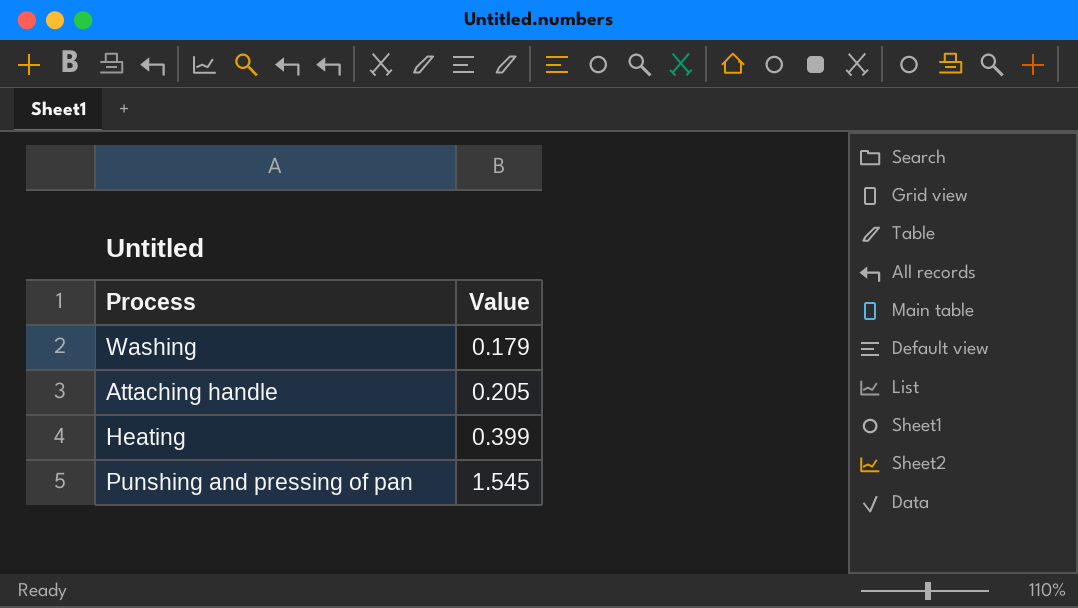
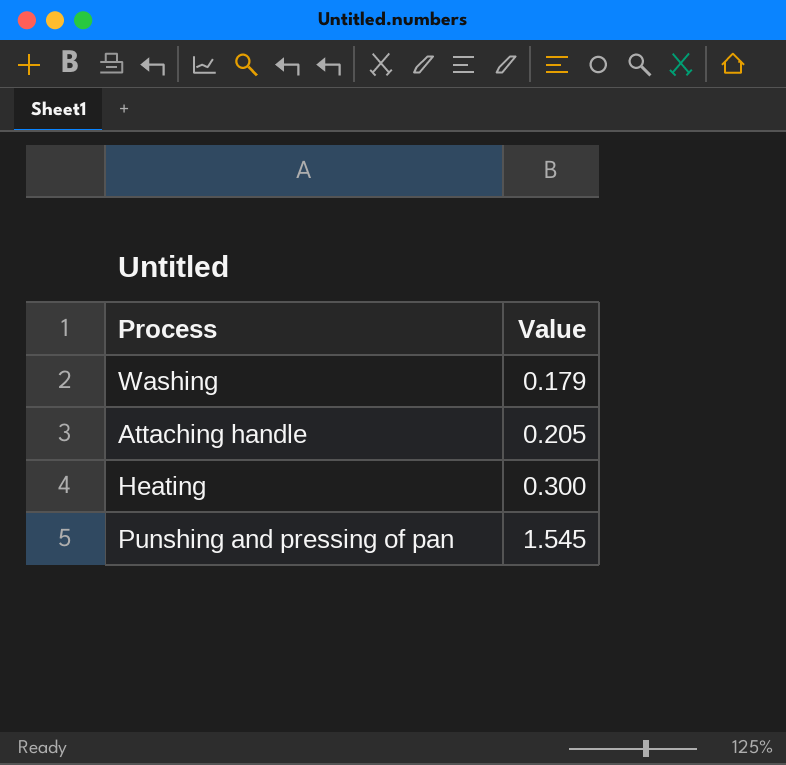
Heating | Value: 0.399 -> 0.300

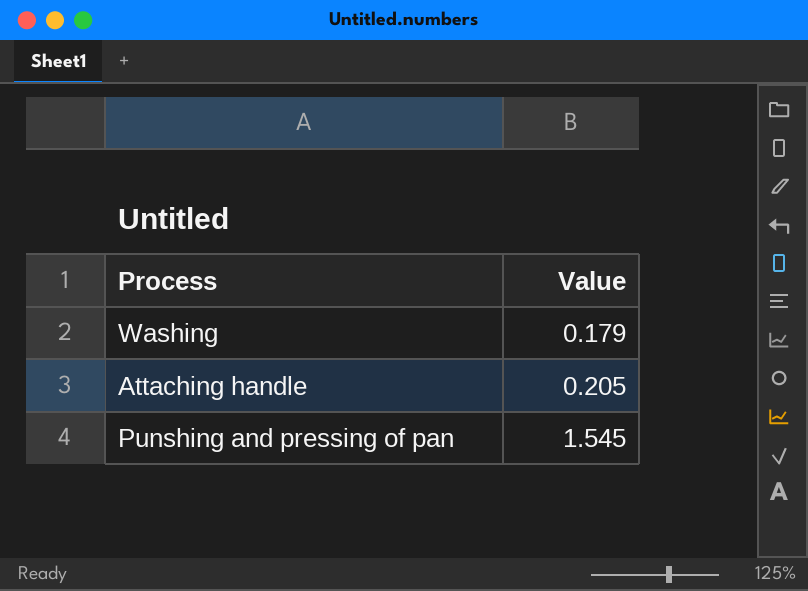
row Heating: 0.300 -> none

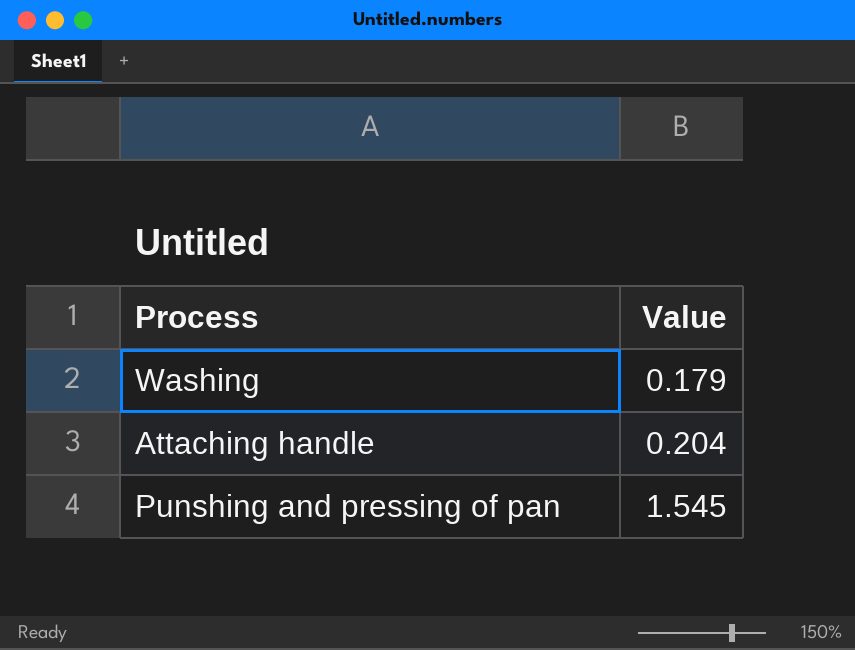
Attaching handle | Value: 0.205 -> 0.204

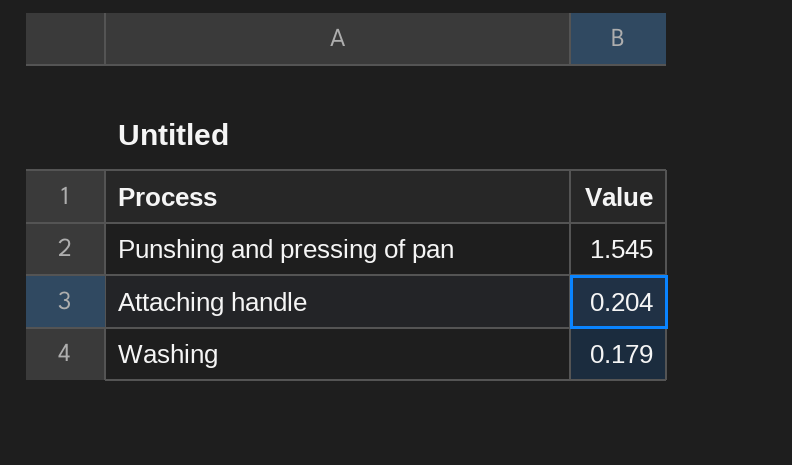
row order: Value ascending -> Value descending

